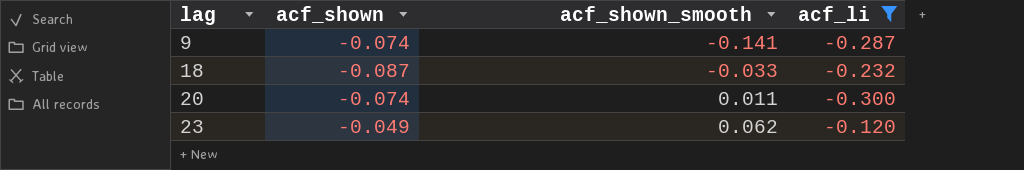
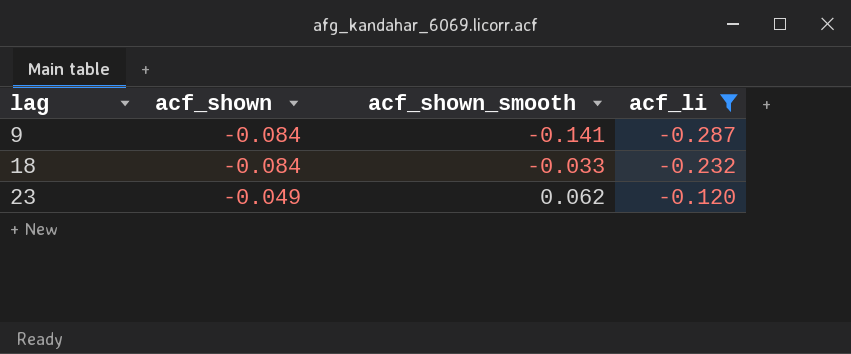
row 20: -0.074 | 0.011 | -0.300 -> none
9 | acf_shown: -0.074 -> -0.084
18 | acf_shown: -0.087 -> -0.084

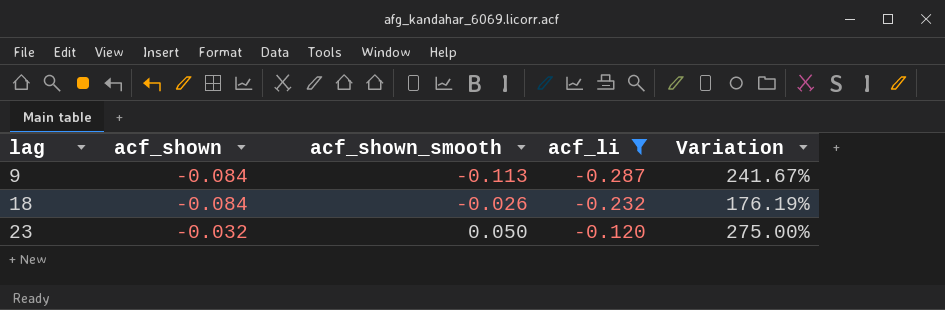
column Variation | formula: none -> ([acf_li] - [acf_shown]) / [acf_shown]
9 | acf_shown_smooth: -0.141 -> -0.113
18 | acf_shown_smooth: -0.033 -> -0.026
23 | acf_shown: -0.049 -> -0.032
23 | acf_shown_smooth: 0.062 -> 0.050

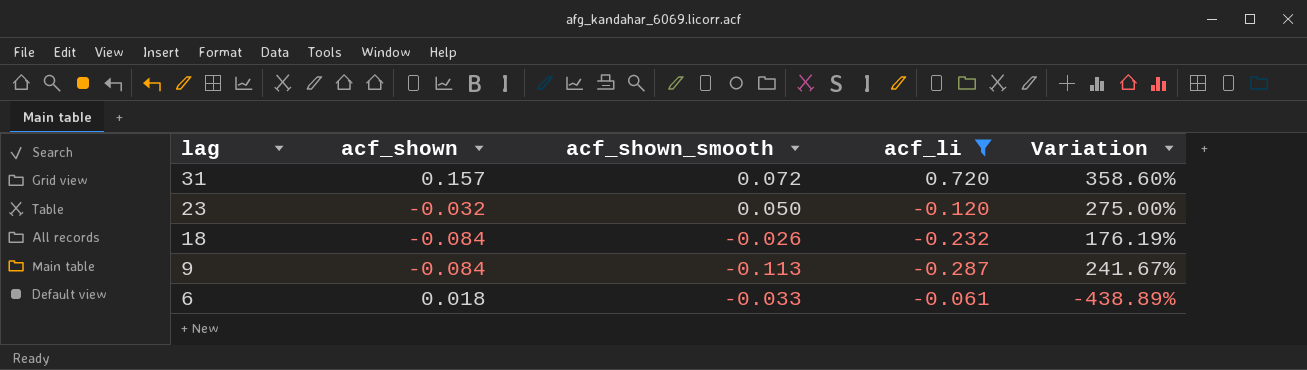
row order: lag ascending -> lag descending
row 31: none -> 0.157 | 0.072 | 0.720 | 358.60%
row 6: none -> 0.018 | -0.033 | -0.061 | -438.89%

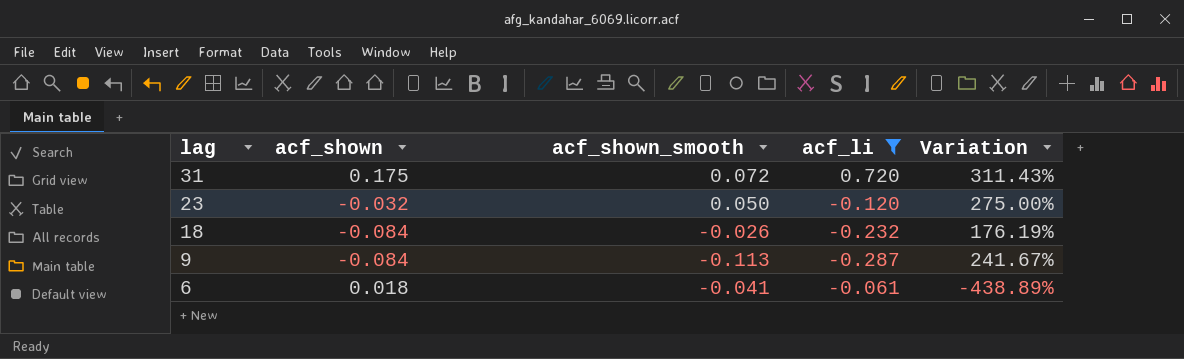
31 | acf_shown: 0.157 -> 0.175
31 | Variation: 358.60% -> 311.43%
6 | acf_shown_smooth: -0.033 -> -0.041

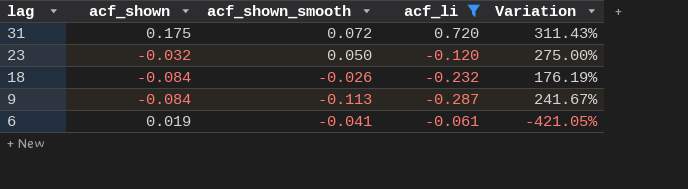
6 | acf_shown: 0.018 -> 0.019
6 | Variation: -438.89% -> -421.05%

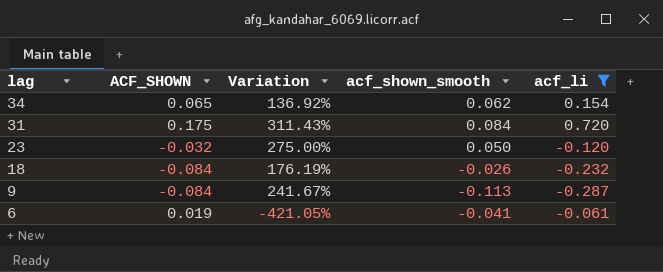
column name: acf_shown -> ACF_SHOWN
column Variation | position: 5 -> 3
row 34: none -> 0.065 | 136.92% | 0.062 | 0.154
31 | acf_shown_smooth: 0.072 -> 0.084

